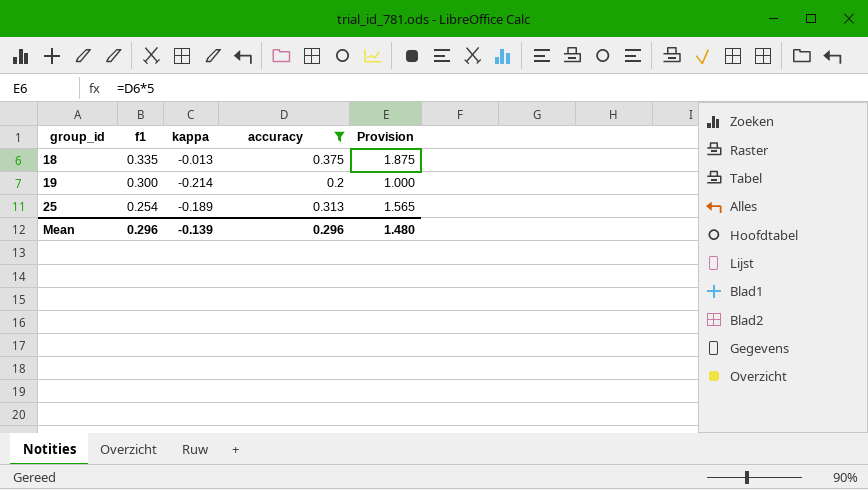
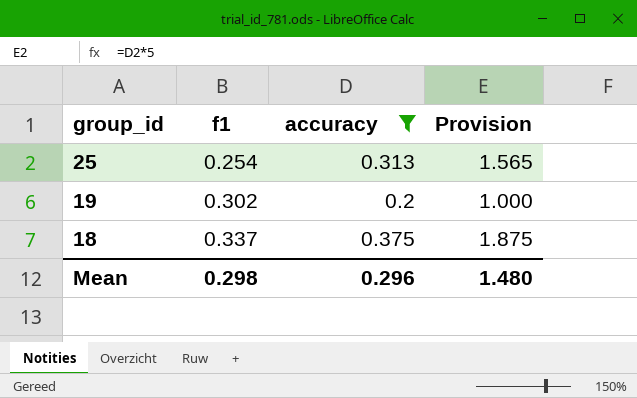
row order: group_id ascending -> group_id descending
column kappa | position: 3 -> none
19 | f1: 0.300 -> 0.302
18 | f1: 0.335 -> 0.337
Mean | f1: 0.296 -> 0.298

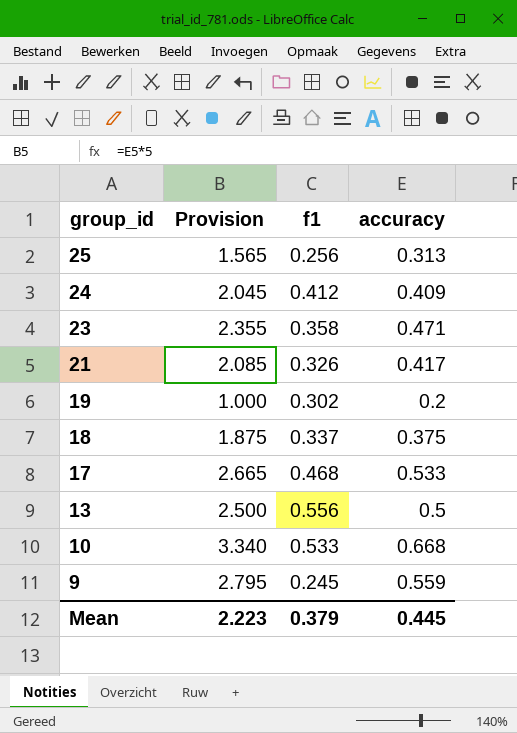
filter: accuracy <= 0.375 -> none
column Provision | position: 4 -> 2
25 | f1: 0.254 -> 0.256
Mean | Provision: 1.480 -> 2.223
Mean | f1: 0.298 -> 0.379
Mean | accuracy: 0.296 -> 0.445

